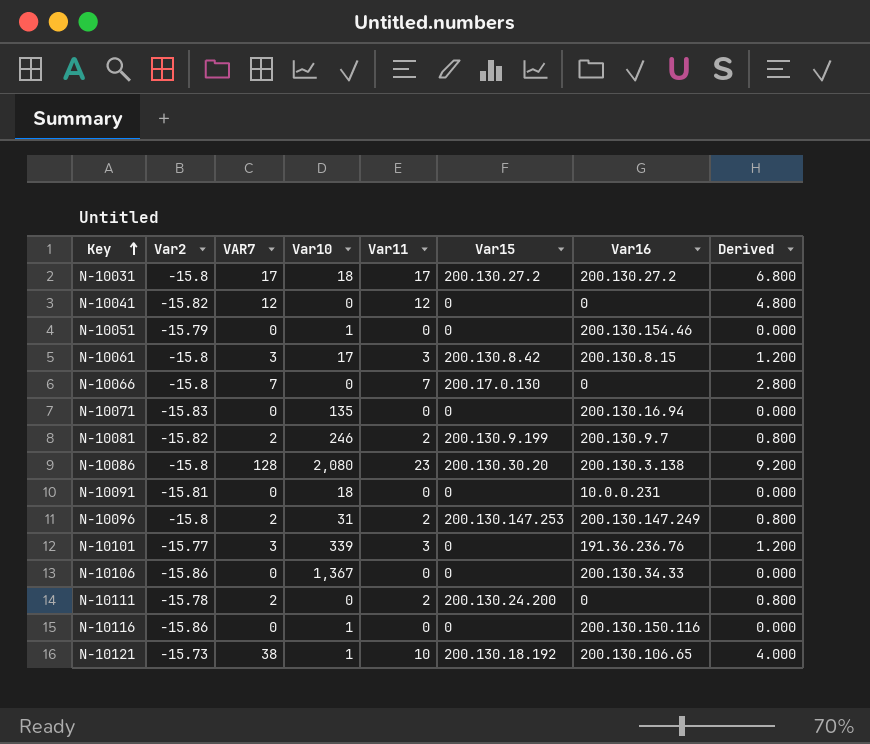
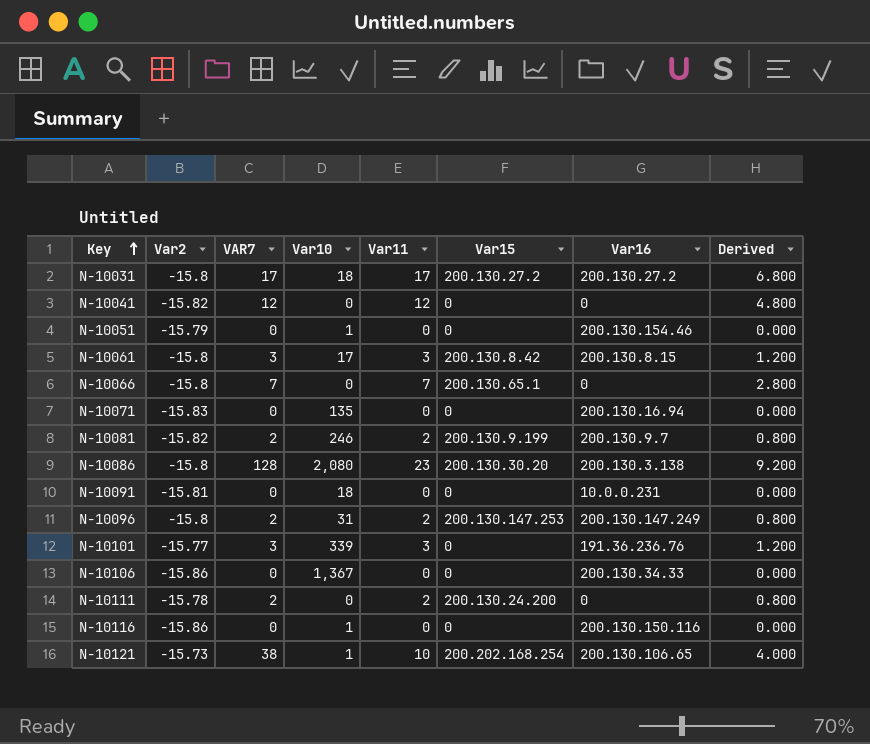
N-10066 | Var15: 200.17.0.130 -> 200.130.65.1
N-10121 | Var15: 200.130.18.192 -> 200.202.168.254

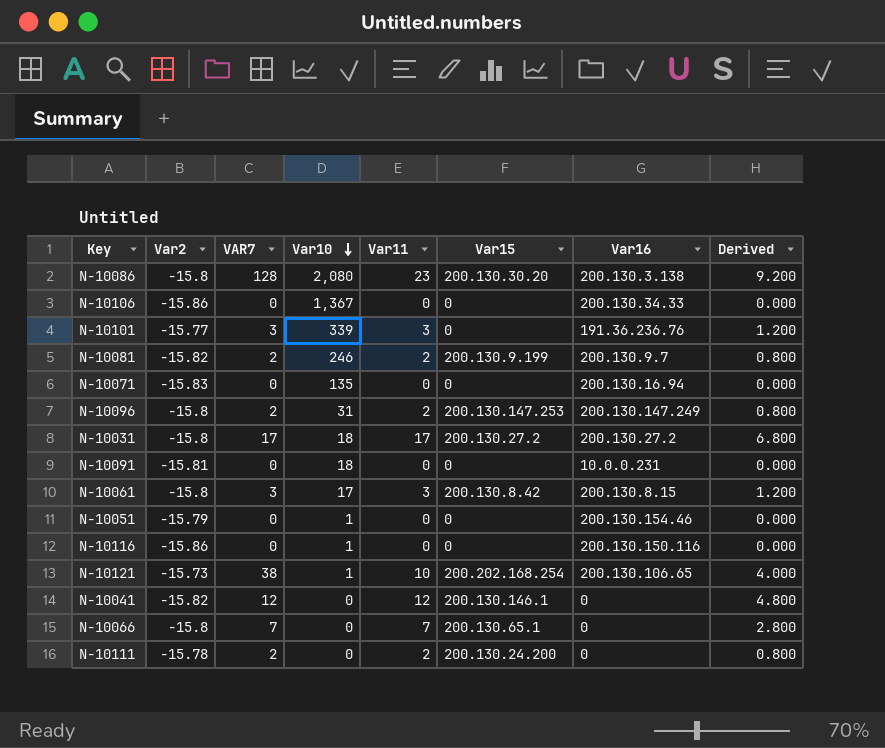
row order: Key ascending -> Var10 descending
N-10041 | Var15: 0 -> 200.130.146.1

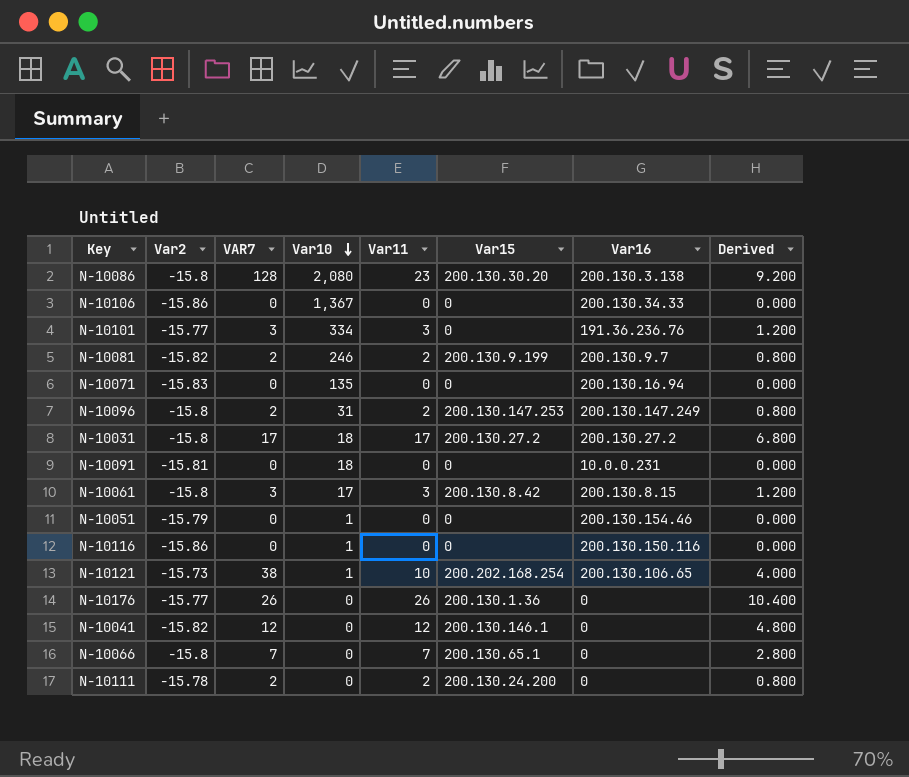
N-10101 | Var10: 339 -> 334
row N-10176: none -> -15.77 | 26 | 0 | 26 | 200.130.1.36 | 0 | 10.400

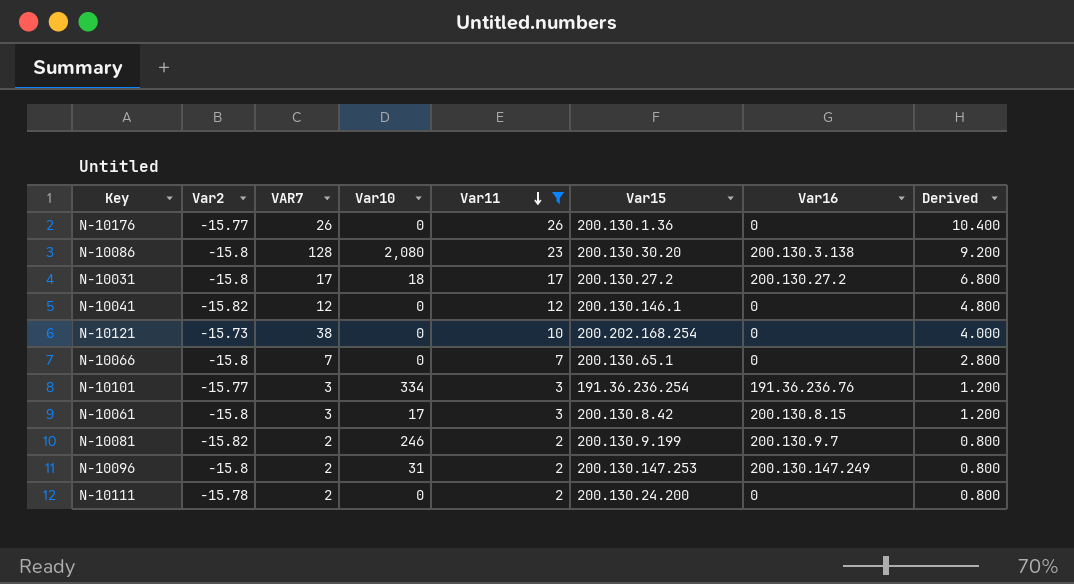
filter: none -> Var11 != 0
row order: Var10 descending -> Var11 descending
N-10121 | Var10: 1 -> 0
N-10121 | Var16: 200.130.106.65 -> 0
N-10101 | Var15: 0 -> 191.36.236.254

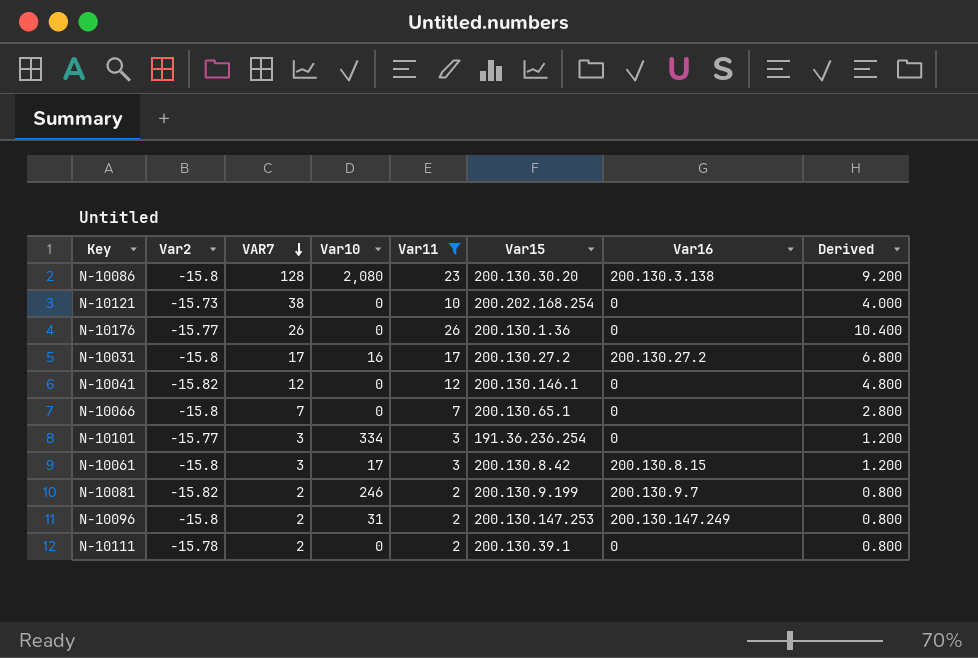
row order: Var11 descending -> VAR7 descending
N-10031 | Var10: 18 -> 16
N-10101 | Var16: 191.36.236.76 -> 0
N-10111 | Var15: 200.130.24.200 -> 200.130.39.1

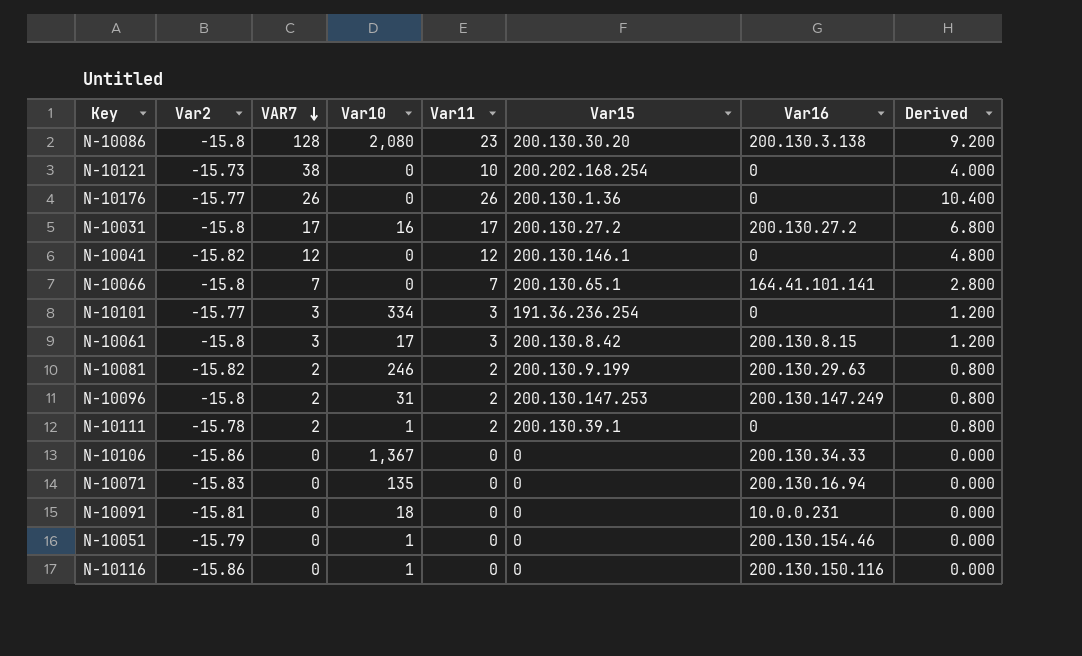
filter: Var11 != 0 -> none
N-10066 | Var16: 0 -> 164.41.101.141
N-10081 | Var16: 200.130.9.7 -> 200.130.29.63
N-10111 | Var10: 0 -> 1

